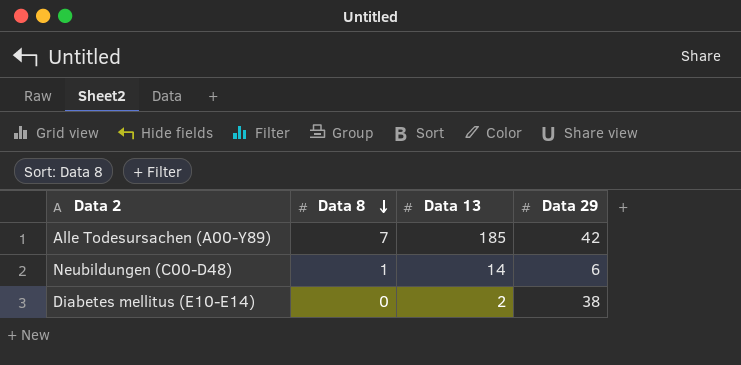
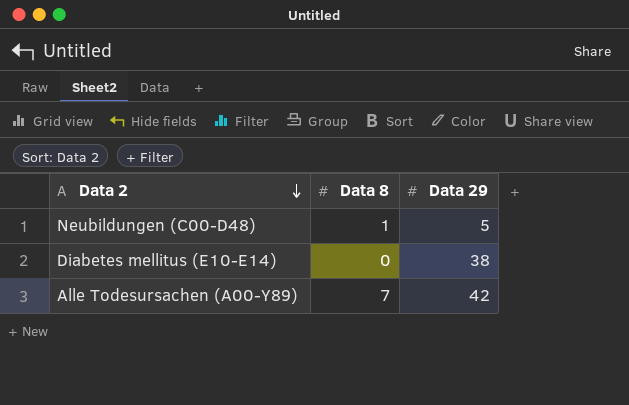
row order: Data 8 descending -> Data 2 descending
column Data 13 | position: 3 -> none
Neubildungen (C00-D48) | Data 29: 6 -> 5

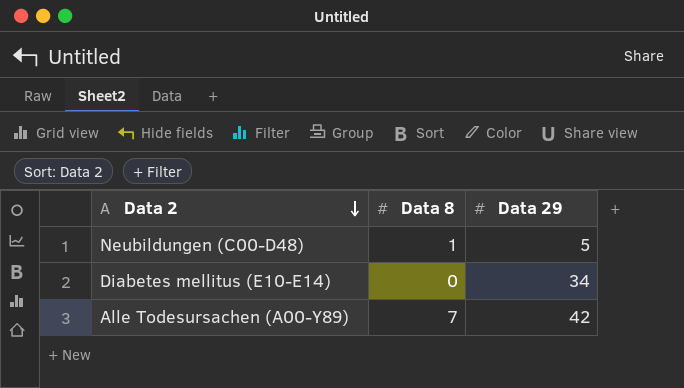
Diabetes mellitus (E10-E14) | Data 29: 38 -> 34

